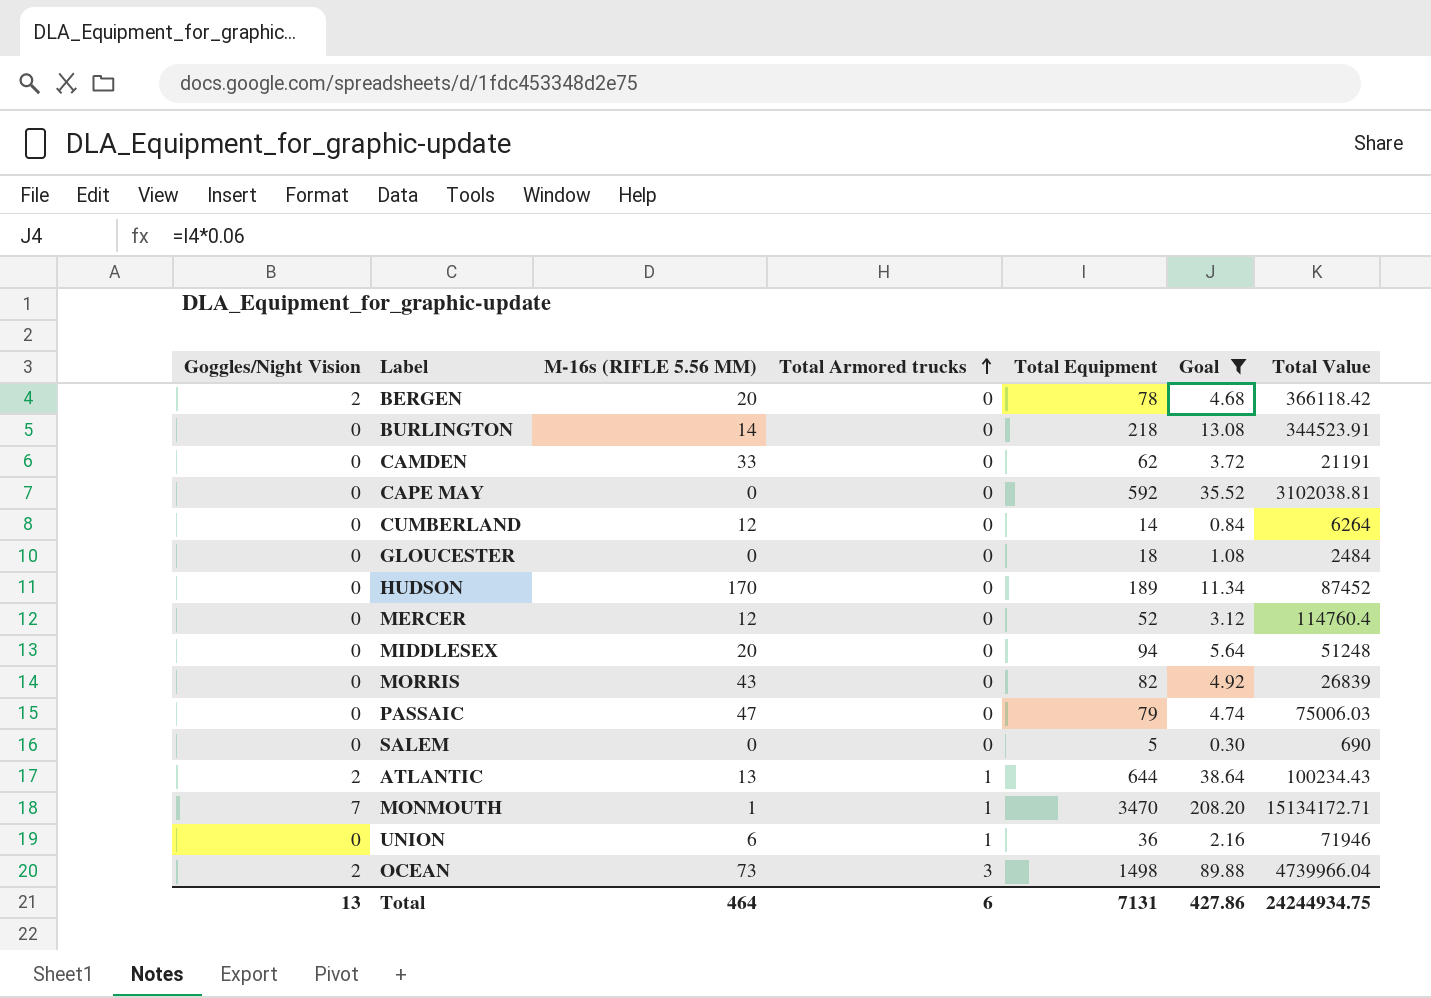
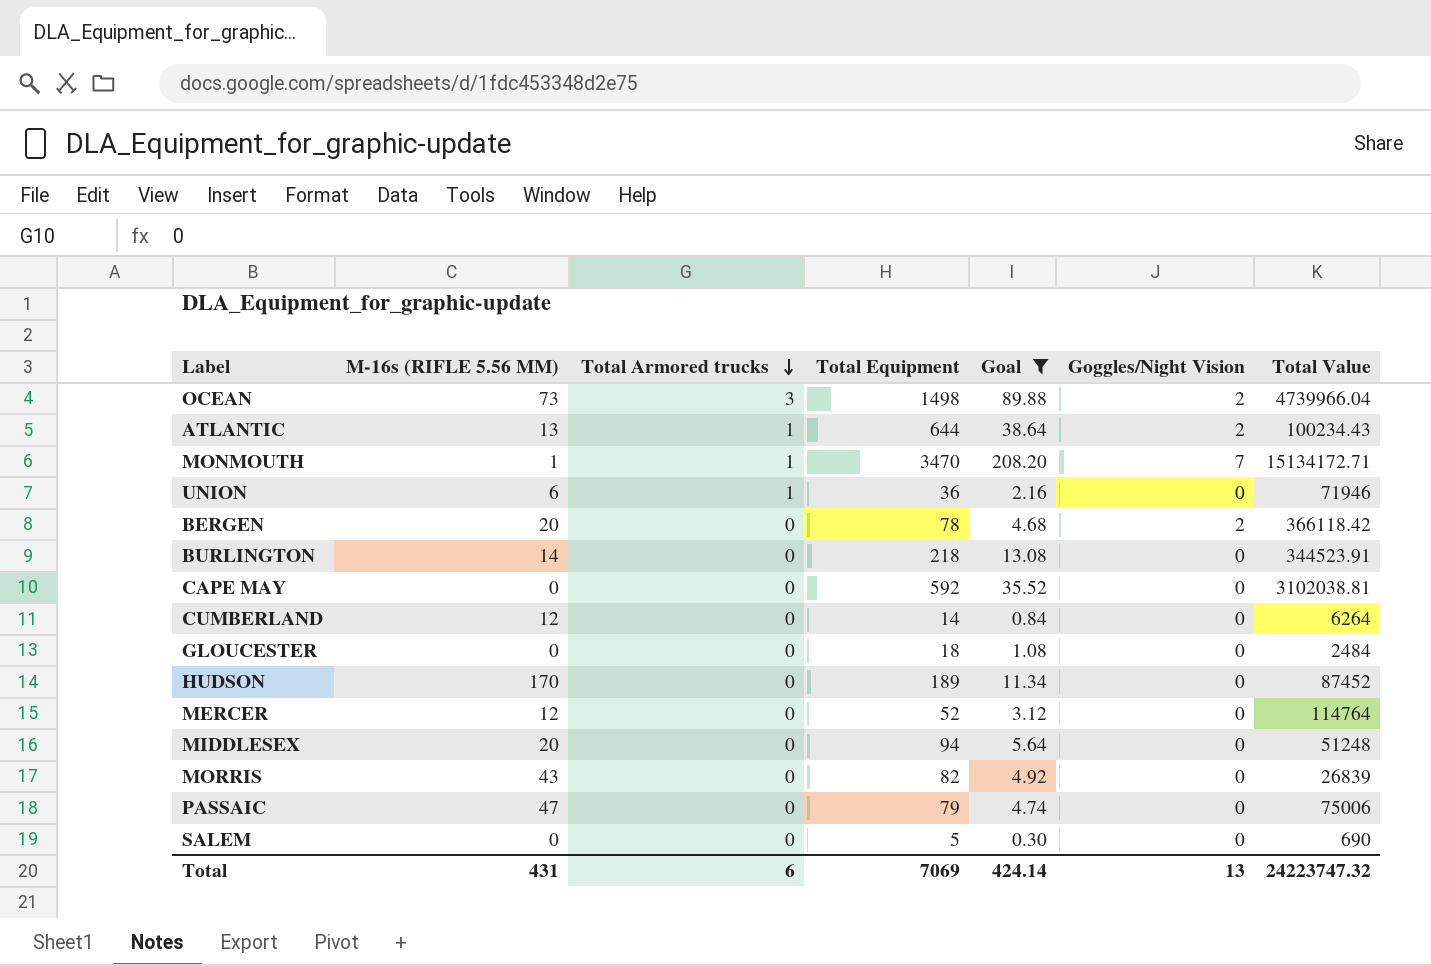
row order: Total Armored trucks ascending -> Total Armored trucks descending
column Goggles/Night Vision | position: 1 -> 6
row CAMDEN: 0 | 33 | 0 | 62 | 3.72 | 21191 -> none
MERCER | Total Value: 114760.4 -> 114764
PASSAIC | Total Value: 75006.03 -> 75006
Total | M-16s (RIFLE 5.56 MM): 464 -> 431
Total | Total Equipment: 7131 -> 7069
Total | Goal: 427.86 -> 424.14
Total | Total Value: 24244934.75 -> 24223747.32

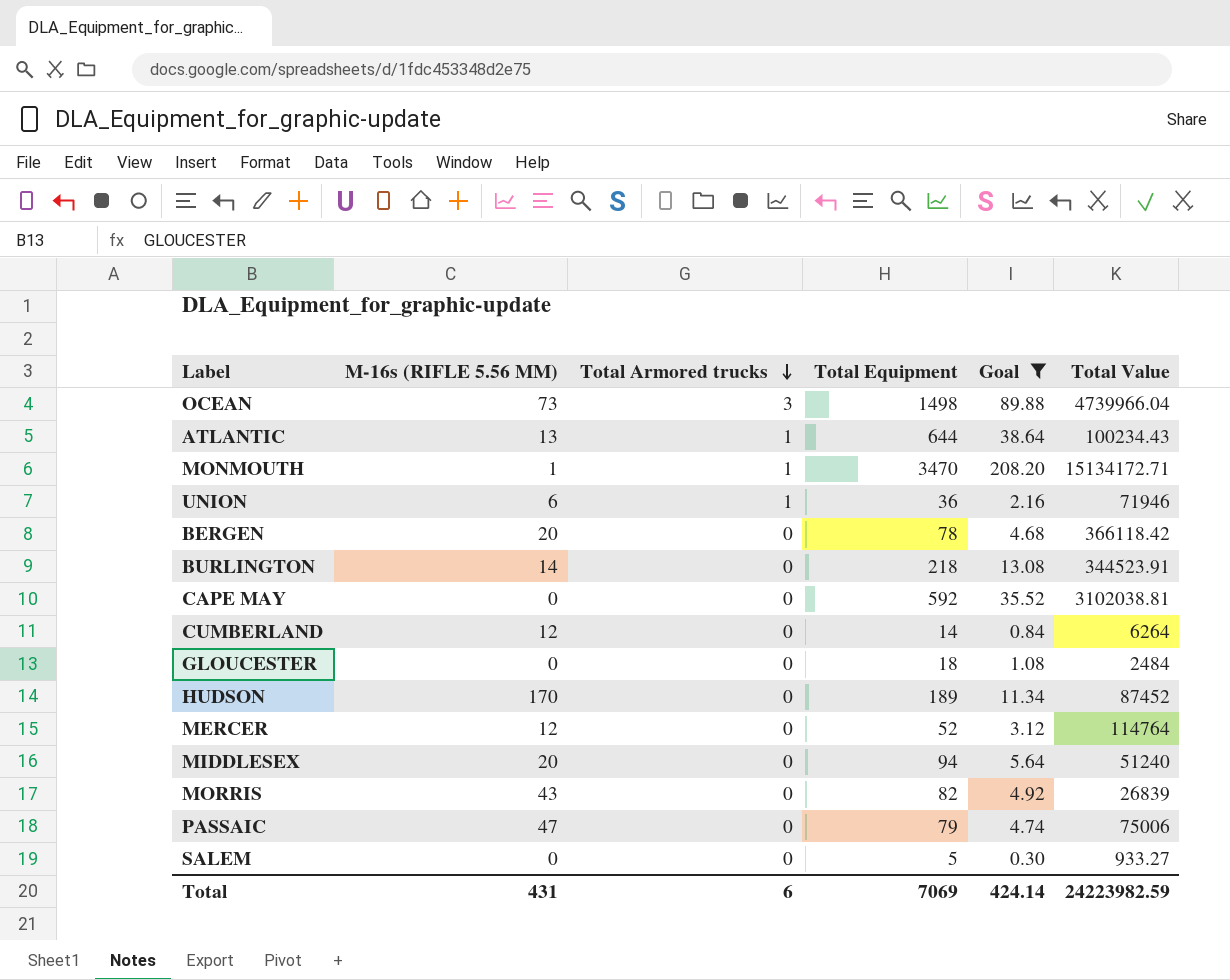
column Goggles/Night Vision | position: 6 -> none
MIDDLESEX | Total Value: 51248 -> 51240
SALEM | Total Value: 690 -> 933.27
Total | Total Value: 24223747.32 -> 24223982.59

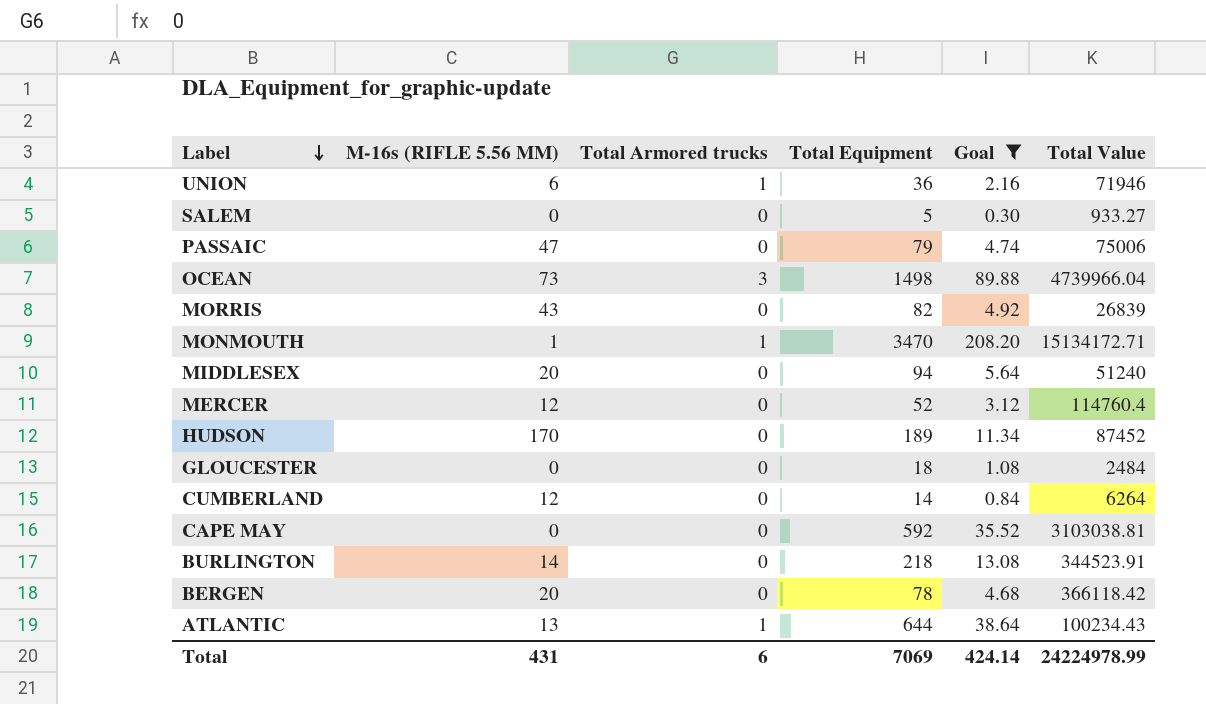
row order: Total Armored trucks descending -> Label descending
MERCER | Total Value: 114764 -> 114760.4
CAPE MAY | Total Value: 3102038.81 -> 3103038.81
Total | Total Value: 24223982.59 -> 24224978.99

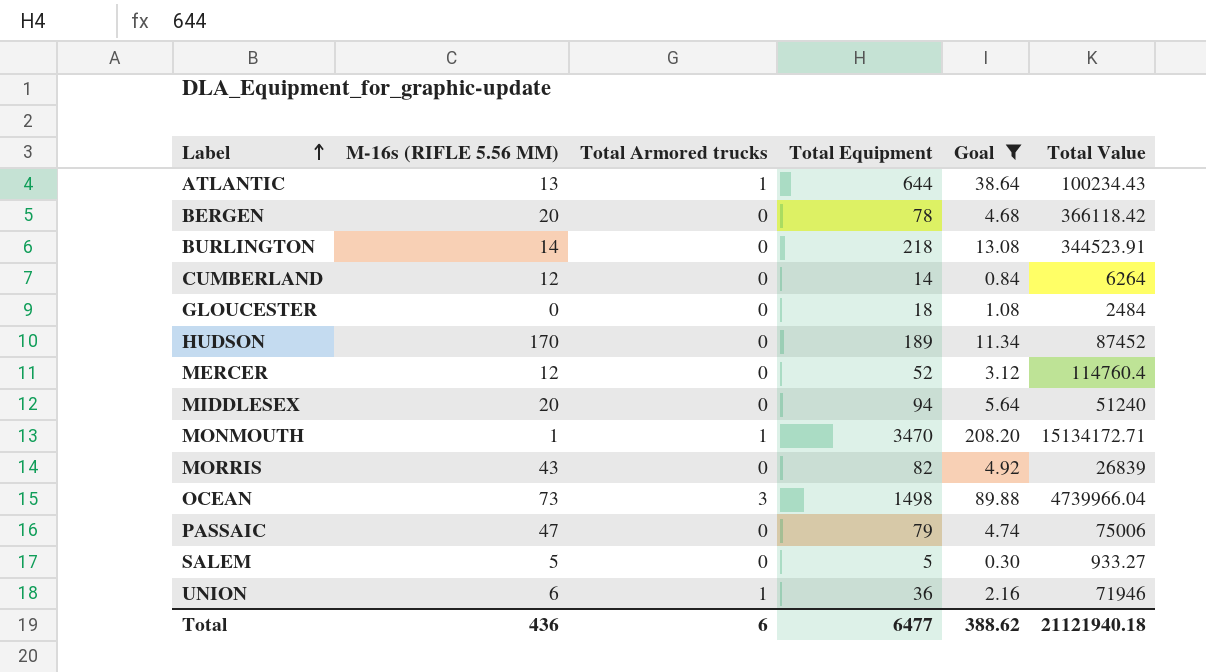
row order: Label descending -> Label ascending
row CAPE MAY: 0 | 0 | 592 | 35.52 | 3103038.81 -> none
SALEM | M-16s (RIFLE 5.56 MM): 0 -> 5
Total | M-16s (RIFLE 5.56 MM): 431 -> 436
Total | Total Equipment: 7069 -> 6477
Total | Goal: 424.14 -> 388.62
Total | Total Value: 24224978.99 -> 21121940.18

